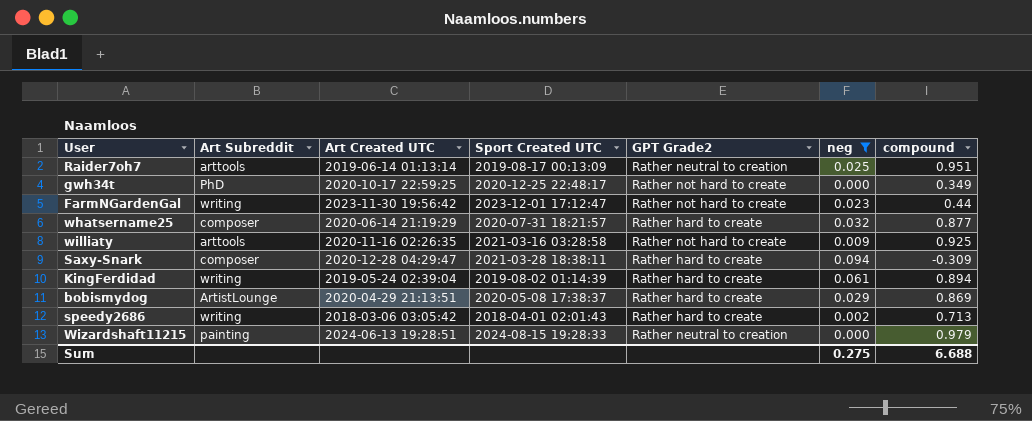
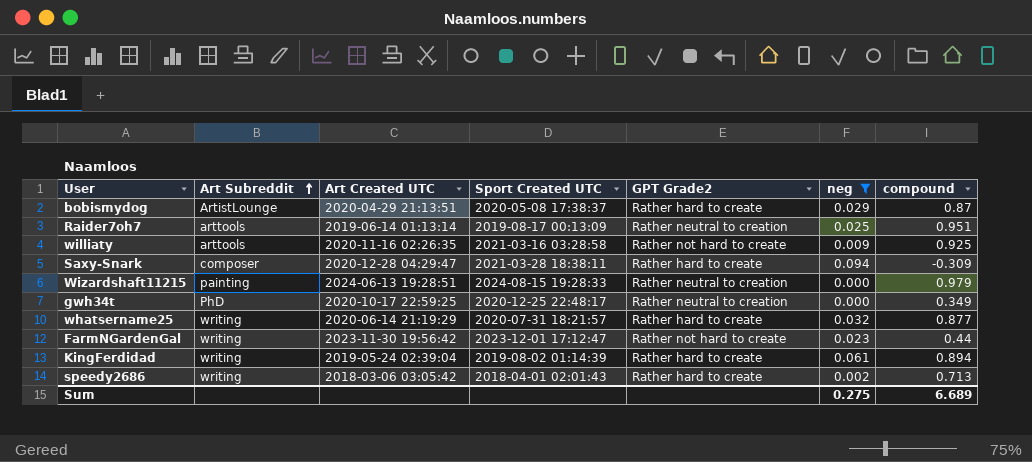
row order: none -> Art Subreddit ascending
bobismydog | compound: 0.869 -> 0.87
gwh34t | GPT Grade2: Rather not hard to create -> Rather neutral to creation
whatsername25 | Art Subreddit: composer -> writing
Sum | compound: 6.688 -> 6.689

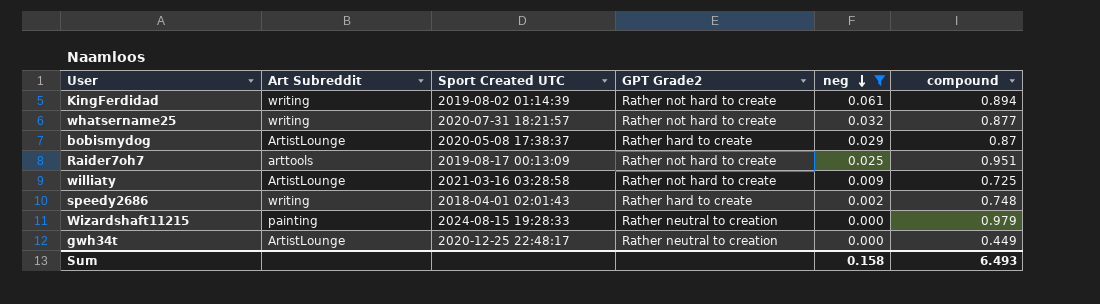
row order: Art Subreddit ascending -> neg descending
column Art Created UTC | position: 3 -> none
row Saxy-Snark: composer | 2020-12-28 04:29:47 | 2021-03-28 18:38:11 | Rather hard to create | 0.094 | -0.309 -> none
row FarmNGardenGal: writing | 2023-11-30 19:56:42 | 2023-12-01 17:12:47 | Rather not hard to create | 0.023 | 0.44 -> none
KingFerdidad | GPT Grade2: Rather hard to create -> Rather not hard to create
whatsername25 | GPT Grade2: Rather hard to create -> Rather not hard to create
Raider7oh7 | GPT Grade2: Rather neutral to creation -> Rather not hard to create
williaty | Art Subreddit: arttools -> ArtistLounge
williaty | compound: 0.925 -> 0.725
speedy2686 | compound: 0.713 -> 0.748
gwh34t | Art Subreddit: PhD -> ArtistLounge
gwh34t | compound: 0.349 -> 0.449
Sum | neg: 0.275 -> 0.158
Sum | compound: 6.689 -> 6.493

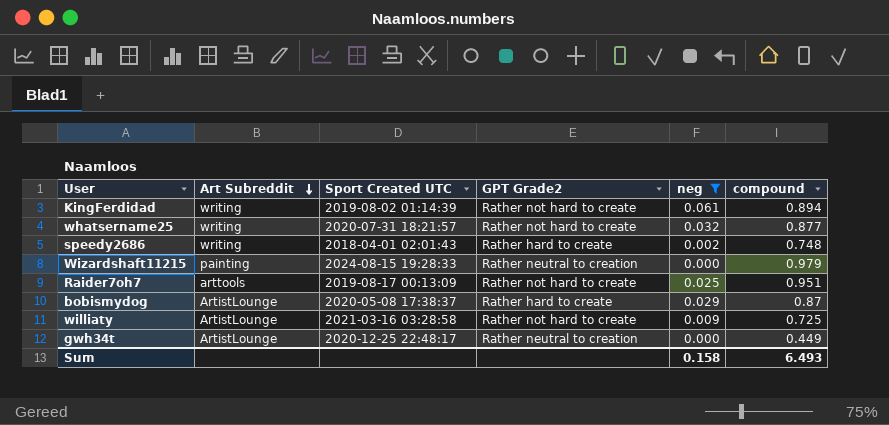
row order: neg descending -> Art Subreddit descending

